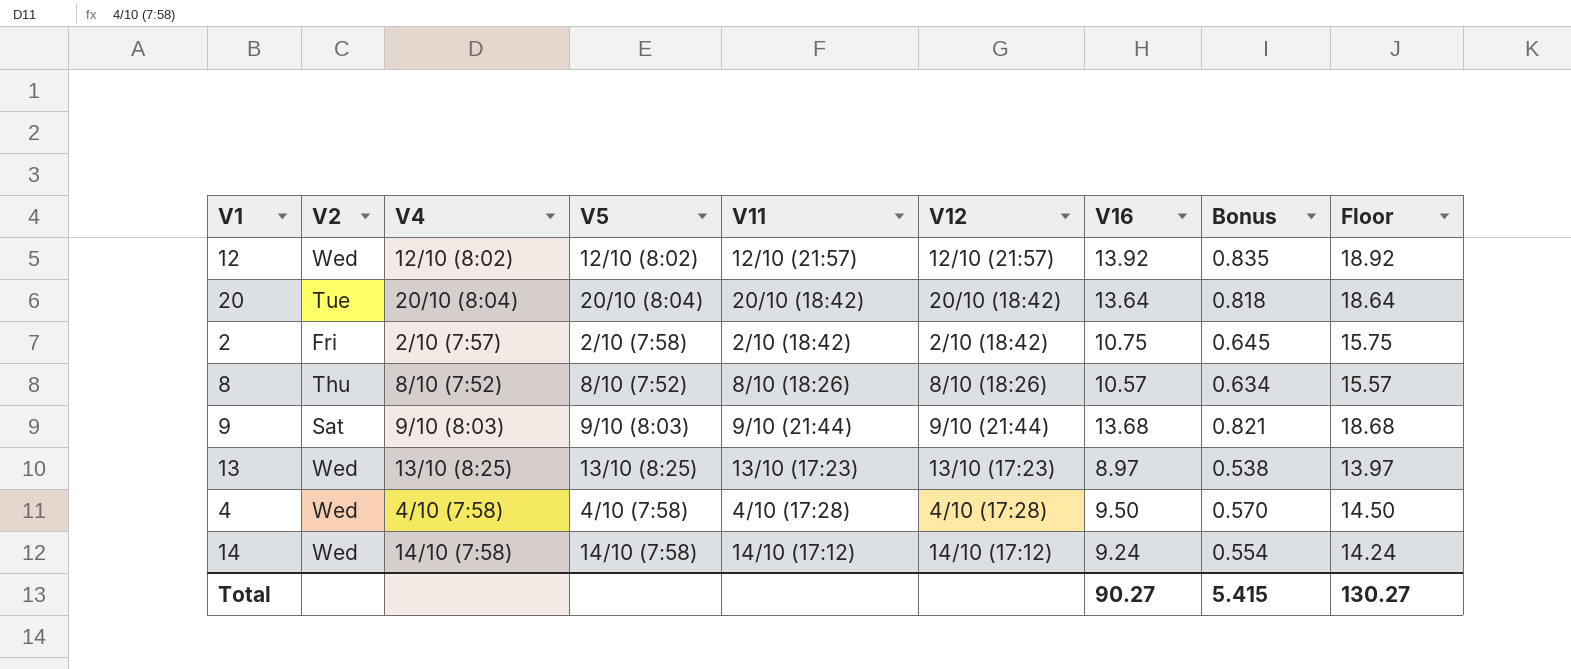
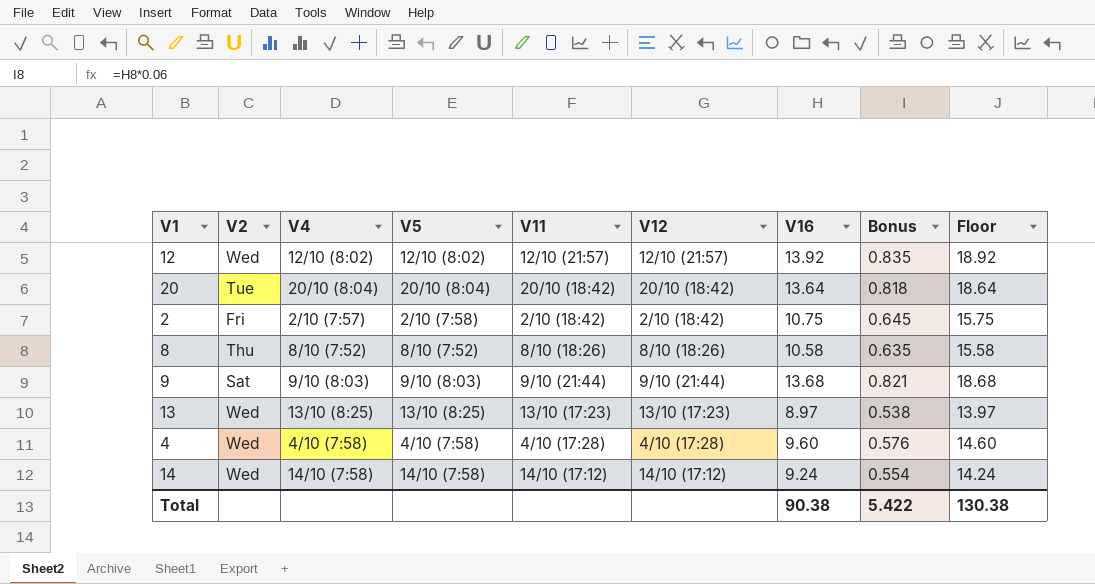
8 | V16: 10.57 -> 10.58
8 | Bonus: 0.634 -> 0.635
8 | Floor: 15.57 -> 15.58
4 | V16: 9.50 -> 9.60
4 | Bonus: 0.570 -> 0.576
4 | Floor: 14.50 -> 14.60
Total | V16: 90.27 -> 90.38
Total | Bonus: 5.415 -> 5.422
Total | Floor: 130.27 -> 130.38

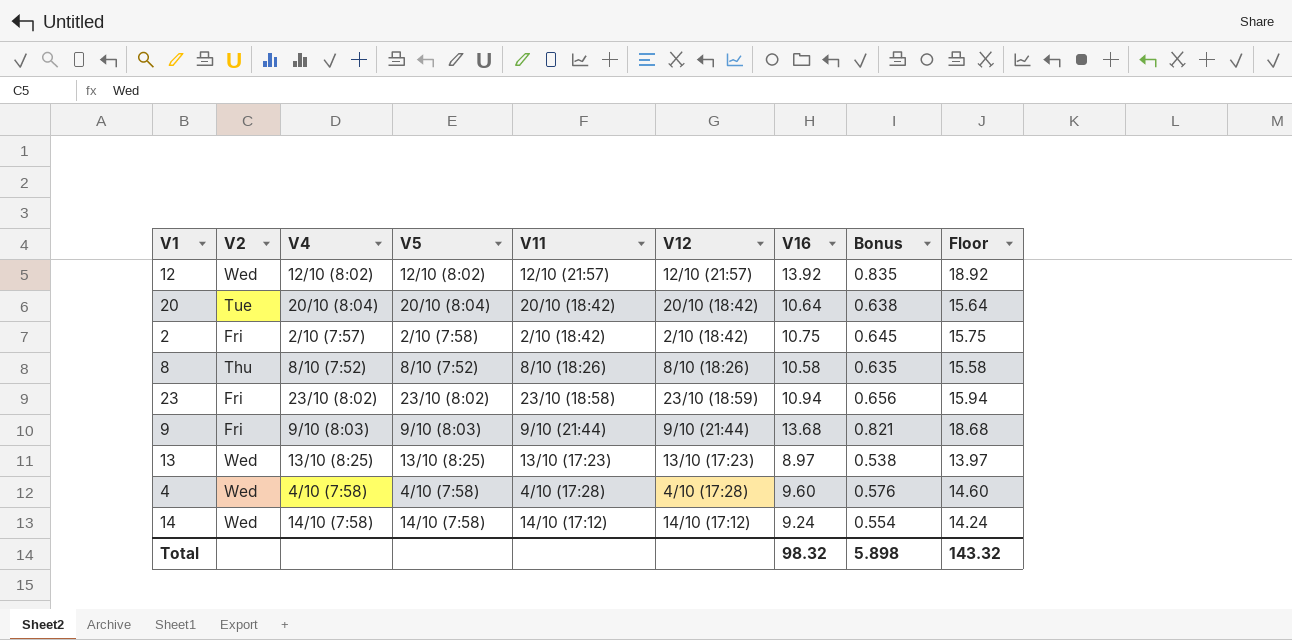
20 | V16: 13.64 -> 10.64
20 | Bonus: 0.818 -> 0.638
20 | Floor: 18.64 -> 15.64
row 23: none -> Fri | 23/10 (8:02) | 23/10 (8:02) | 23/10 (18:58) | 23/10 (18:59) | 10.94 | 0.656 | 15.94
9 | V2: Sat -> Fri
Total | V16: 90.38 -> 98.32
Total | Bonus: 5.422 -> 5.898
Total | Floor: 130.38 -> 143.32

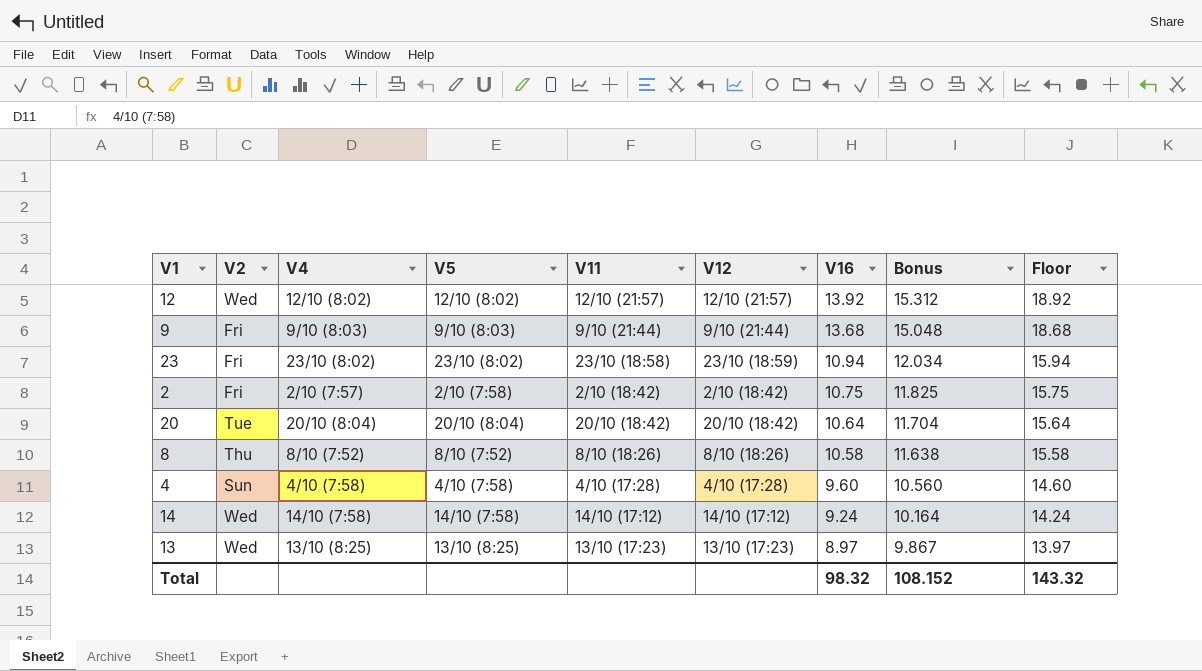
row order: none -> V16 descending
column Bonus | formula: [V16] * 0.06 -> [V16] * 1.1
4 | V2: Wed -> Sun
Total | Bonus: 5.898 -> 108.152

